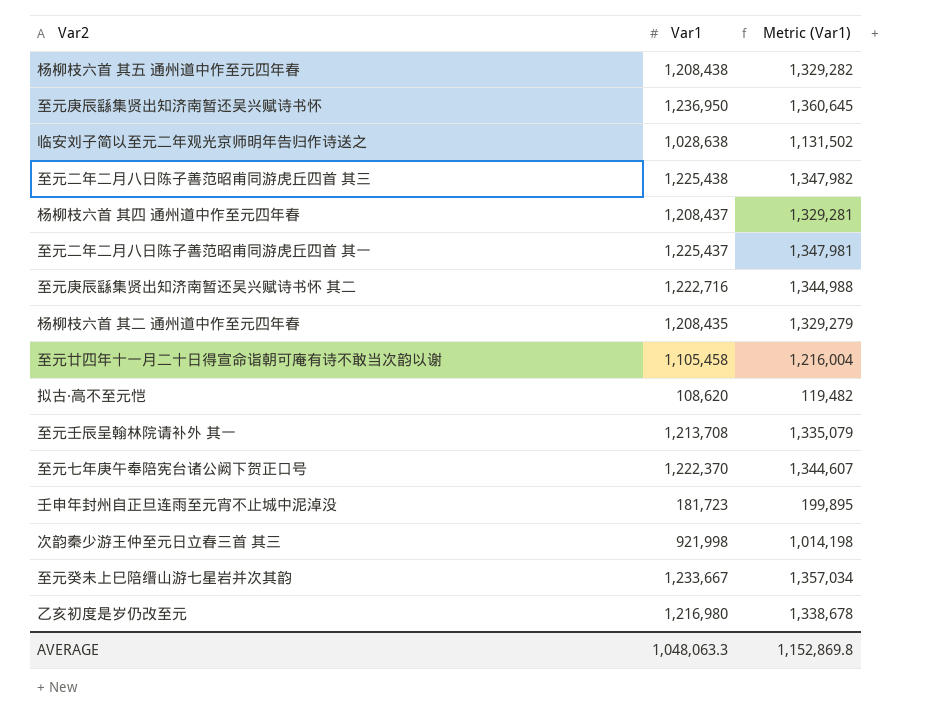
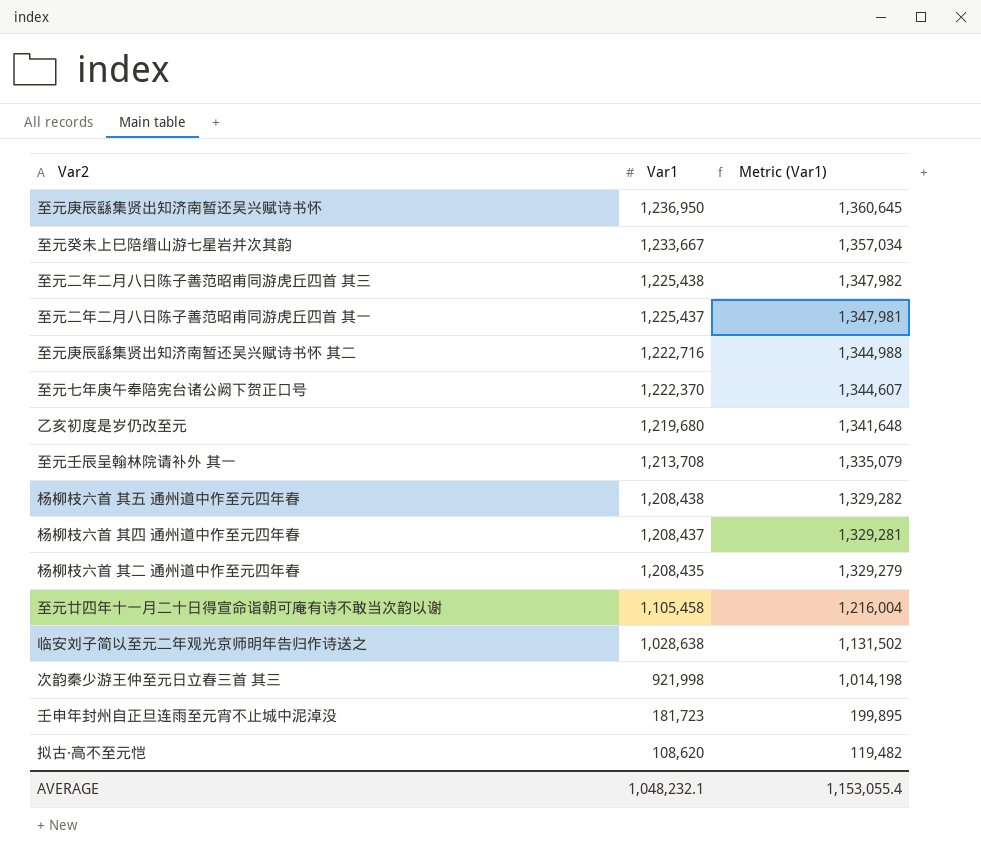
row order: none -> Var1 descending
乙亥初度是岁仍改至元 | Var1: 1,216,980 -> 1,219,680
乙亥初度是岁仍改至元 | Metric (Var1): 1,338,678 -> 1,341,648
AVERAGE | Var1: 1,048,063.3 -> 1,048,232.1
AVERAGE | Metric (Var1): 1,152,869.8 -> 1,153,055.4

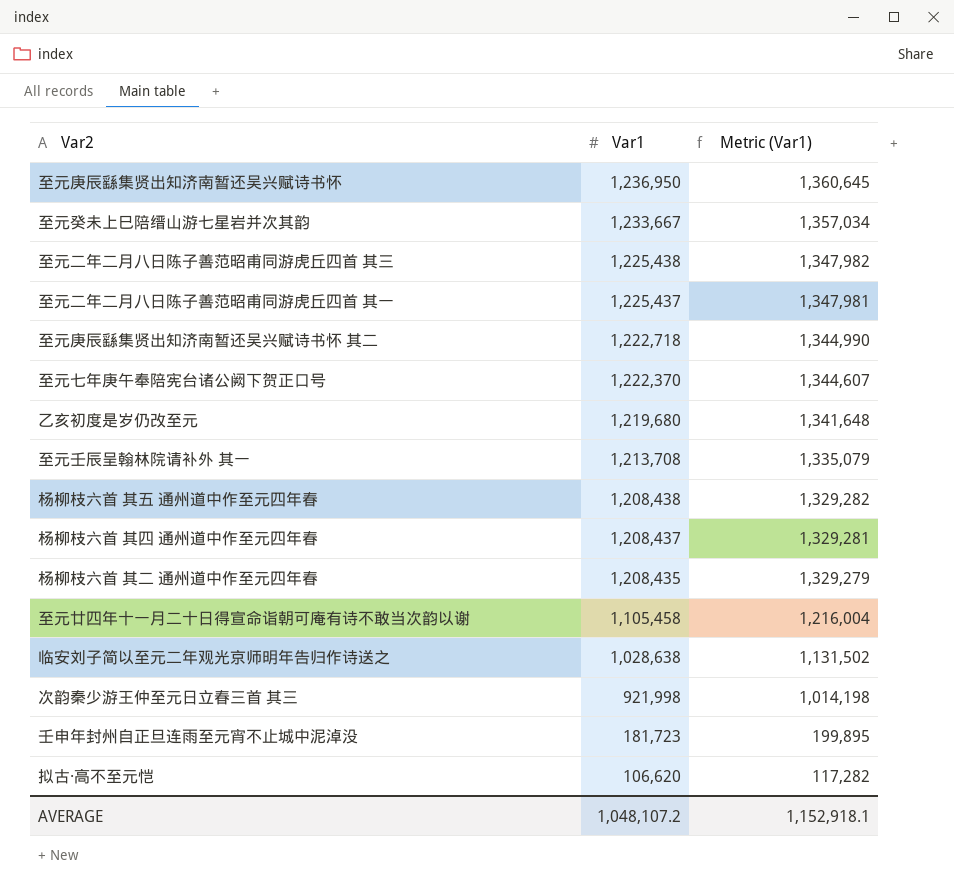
至元庚辰繇集贤出知济南暂还吴兴赋诗书怀 其二 | Var1: 1,222,716 -> 1,222,718
至元庚辰繇集贤出知济南暂还吴兴赋诗书怀 其二 | Metric (Var1): 1,344,988 -> 1,344,990
拟古·高不至元恺 | Var1: 108,620 -> 106,620
拟古·高不至元恺 | Metric (Var1): 119,482 -> 117,282
AVERAGE | Var1: 1,048,232.1 -> 1,048,107.2
AVERAGE | Metric (Var1): 1,153,055.4 -> 1,152,918.1

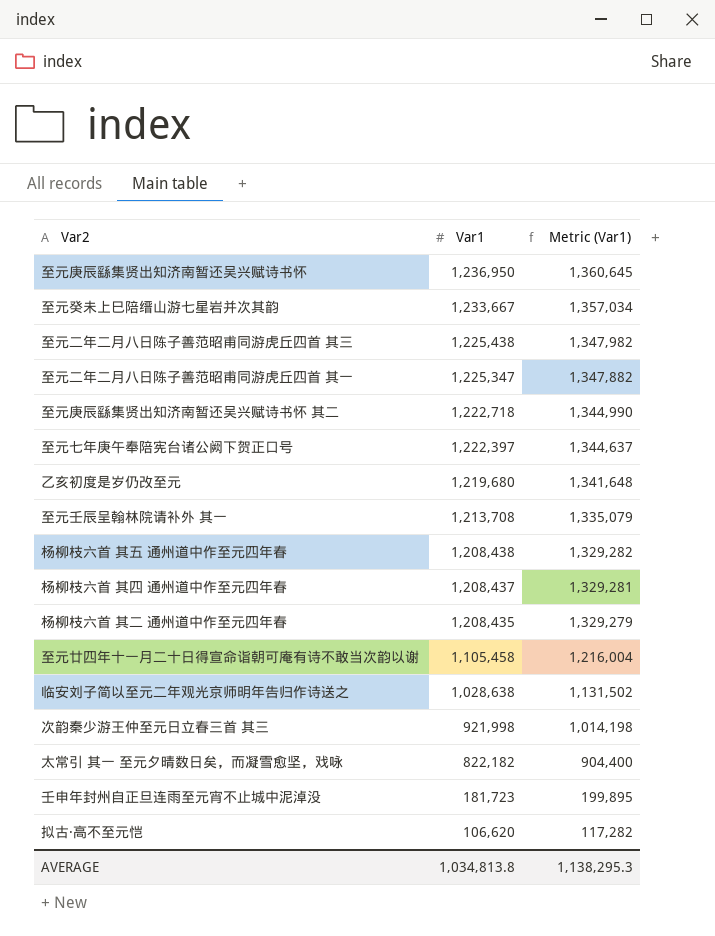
至元二年二月八日陈子善范昭甫同游虎丘四首 其一 | Var1: 1,225,437 -> 1,225,347
至元二年二月八日陈子善范昭甫同游虎丘四首 其一 | Metric (Var1): 1,347,981 -> 1,347,882
至元七年庚午奉陪宪台诸公阙下贺正口号 | Var1: 1,222,370 -> 1,222,397
至元七年庚午奉陪宪台诸公阙下贺正口号 | Metric (Var1): 1,344,607 -> 1,344,637
row 太常引 其一 至元夕晴数日矣，而凝雪愈坚，戏咏: none -> 822,182 | 904,400
AVERAGE | Var1: 1,048,107.2 -> 1,034,813.8
AVERAGE | Metric (Var1): 1,152,918.1 -> 1,138,295.3

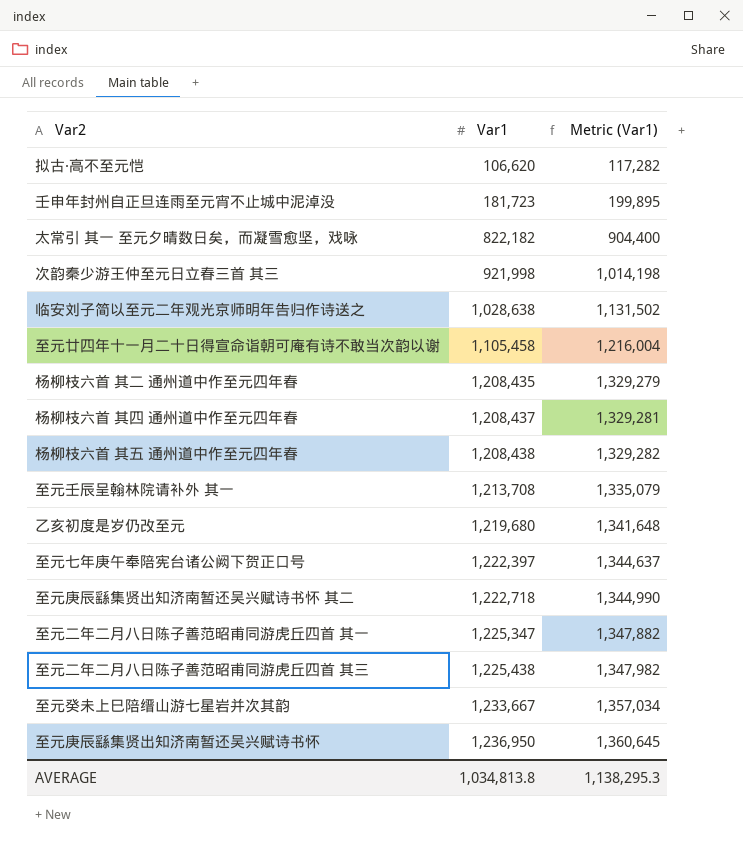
row order: Var1 descending -> Var1 ascending

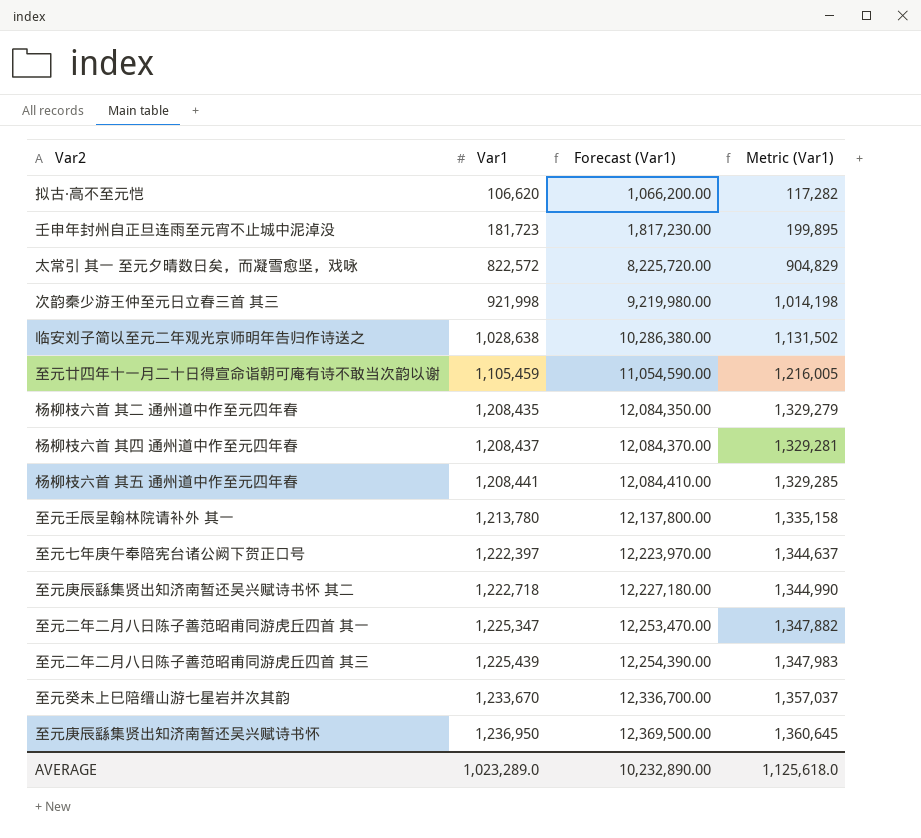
column Forecast (Var1) | formula: none -> [Var1] * 10
row 乙亥初度是岁仍改至元: 1,219,680 | 1,341,648 -> none
太常引 其一 至元夕晴数日矣，而凝雪愈坚，戏咏 | Var1: 822,182 -> 822,572
太常引 其一 至元夕晴数日矣，而凝雪愈坚，戏咏 | Metric (Var1): 904,400 -> 904,829
至元廿四年十一月二十日得宣命诣朝可庵有诗不敢当次韵以谢 | Var1: 1,105,458 -> 1,105,459
至元廿四年十一月二十日得宣命诣朝可庵有诗不敢当次韵以谢 | Metric (Var1): 1,216,004 -> 1,216,005
杨柳枝六首 其五 通州道中作至元四年春 | Var1: 1,208,438 -> 1,208,441
杨柳枝六首 其五 通州道中作至元四年春 | Metric (Var1): 1,329,282 -> 1,329,285
至元壬辰呈翰林院请补外 其一 | Var1: 1,213,708 -> 1,213,780
至元壬辰呈翰林院请补外 其一 | Metric (Var1): 1,335,079 -> 1,335,158
至元二年二月八日陈子善范昭甫同游虎丘四首 其三 | Var1: 1,225,438 -> 1,225,439
至元二年二月八日陈子善范昭甫同游虎丘四首 其三 | Metric (Var1): 1,347,982 -> 1,347,983
至元癸未上巳陪缙山游七星岩并次其韵 | Var1: 1,233,667 -> 1,233,670
至元癸未上巳陪缙山游七星岩并次其韵 | Metric (Var1): 1,357,034 -> 1,357,037
AVERAGE | Var1: 1,034,813.8 -> 1,023,289.0
AVERAGE | Metric (Var1): 1,138,295.3 -> 1,125,618.0

